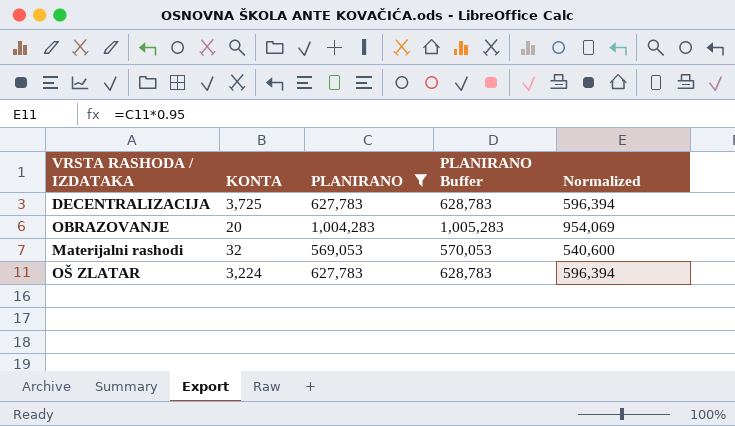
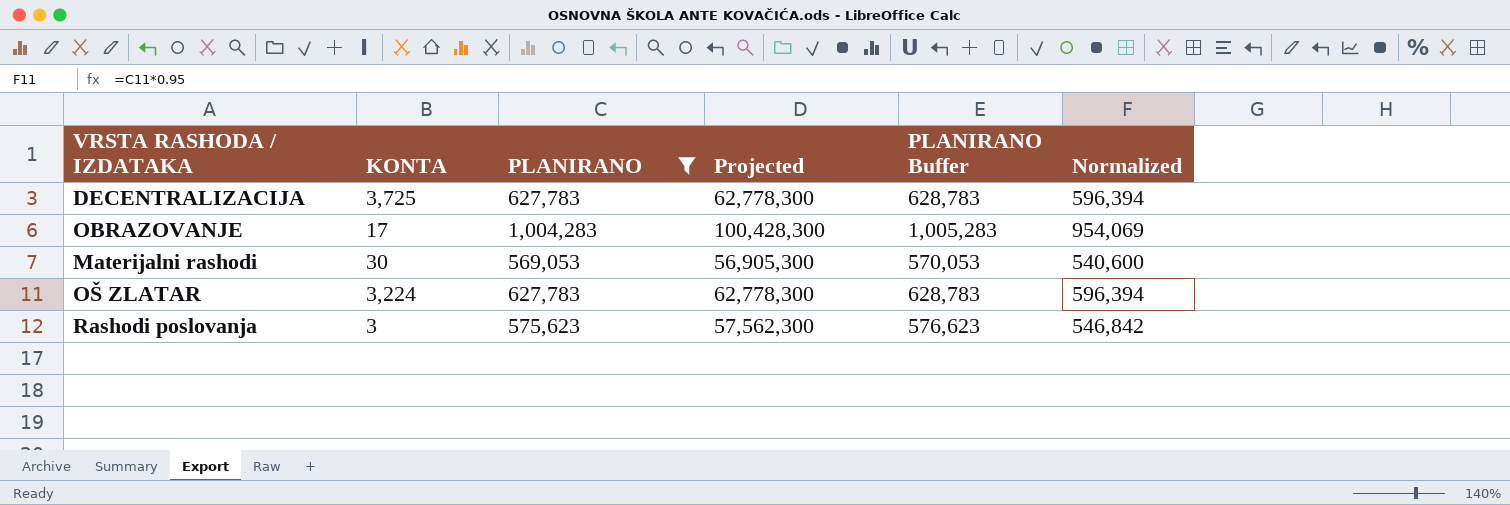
column Projected | formula: none -> [PLANIRANO] * 100
OBRAZOVANJE | KONTA: 20 -> 17
Materijalni rashodi | KONTA: 32 -> 30
row Rashodi poslovanja: none -> 3 | 575,623 | 57,562,300 | 576,623 | 546,842

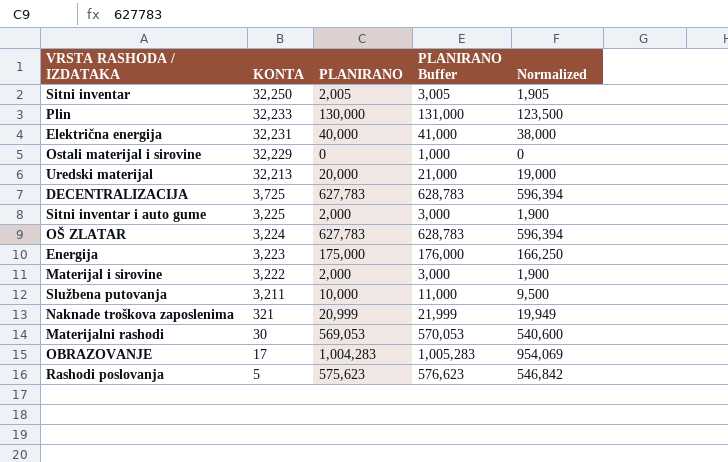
filter: PLANIRANO >= 569,053 -> none
row order: none -> KONTA descending
column Projected | formula: [PLANIRANO] * 100 -> none
Rashodi poslovanja | KONTA: 3 -> 5

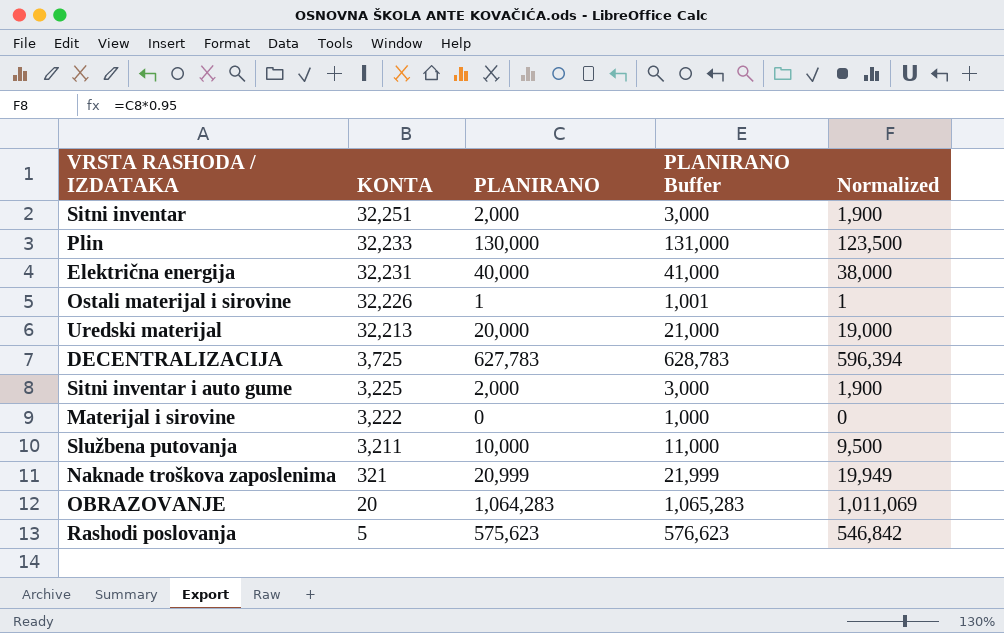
row OŠ ZLATAR: 3,224 | 627,783 | 628,783 | 596,394 -> none
row Energija: 3,223 | 175,000 | 176,000 | 166,250 -> none
row Materijalni rashodi: 30 | 569,053 | 570,053 | 540,600 -> none
Sitni inventar | KONTA: 32,250 -> 32,251
Sitni inventar | PLANIRANO: 2,005 -> 2,000
Sitni inventar | PLANIRANO Buffer: 3,005 -> 3,000
Sitni inventar | Normalized: 1,905 -> 1,900
Ostali materijal i sirovine | KONTA: 32,229 -> 32,226
Ostali materijal i sirovine | PLANIRANO: 0 -> 1
Ostali materijal i sirovine | PLANIRANO Buffer: 1,000 -> 1,001
Ostali materijal i sirovine | Normalized: 0 -> 1
Materijal i sirovine | PLANIRANO: 2,000 -> 0
Materijal i sirovine | PLANIRANO Buffer: 3,000 -> 1,000
Materijal i sirovine | Normalized: 1,900 -> 0
OBRAZOVANJE | KONTA: 17 -> 20
OBRAZOVANJE | PLANIRANO: 1,004,283 -> 1,064,283
OBRAZOVANJE | PLANIRANO Buffer: 1,005,283 -> 1,065,283
OBRAZOVANJE | Normalized: 954,069 -> 1,011,069

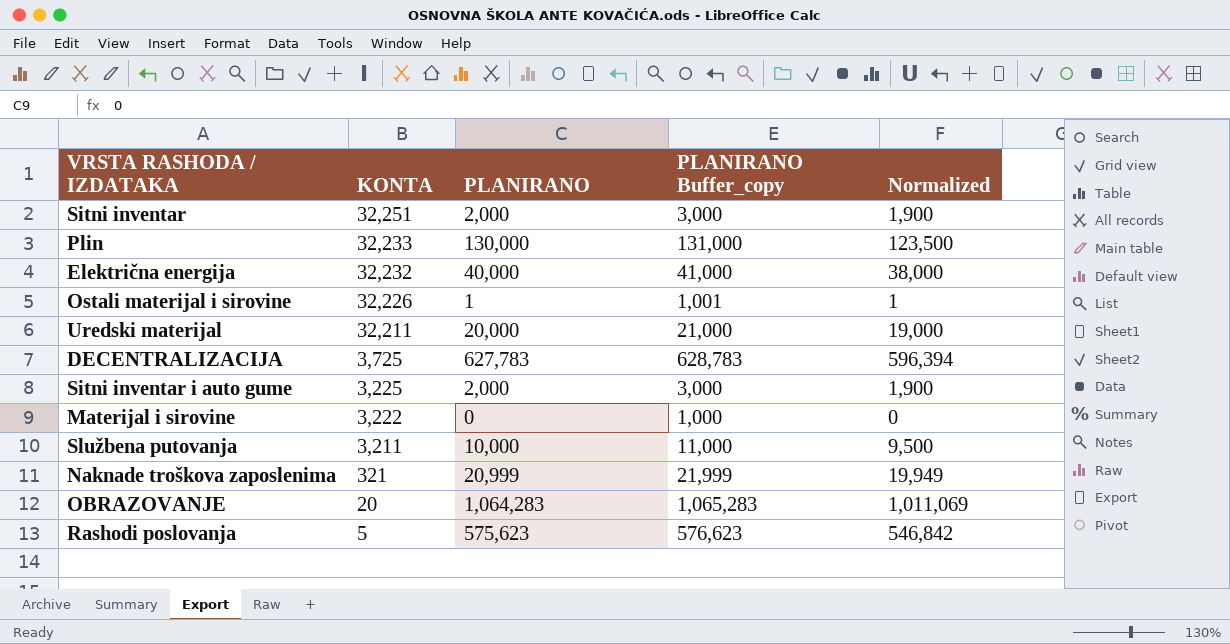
column name: PLANIRANO Buffer -> PLANIRANO Buffer_copy
Električna energija | KONTA: 32,231 -> 32,232
Uredski materijal | KONTA: 32,213 -> 32,211

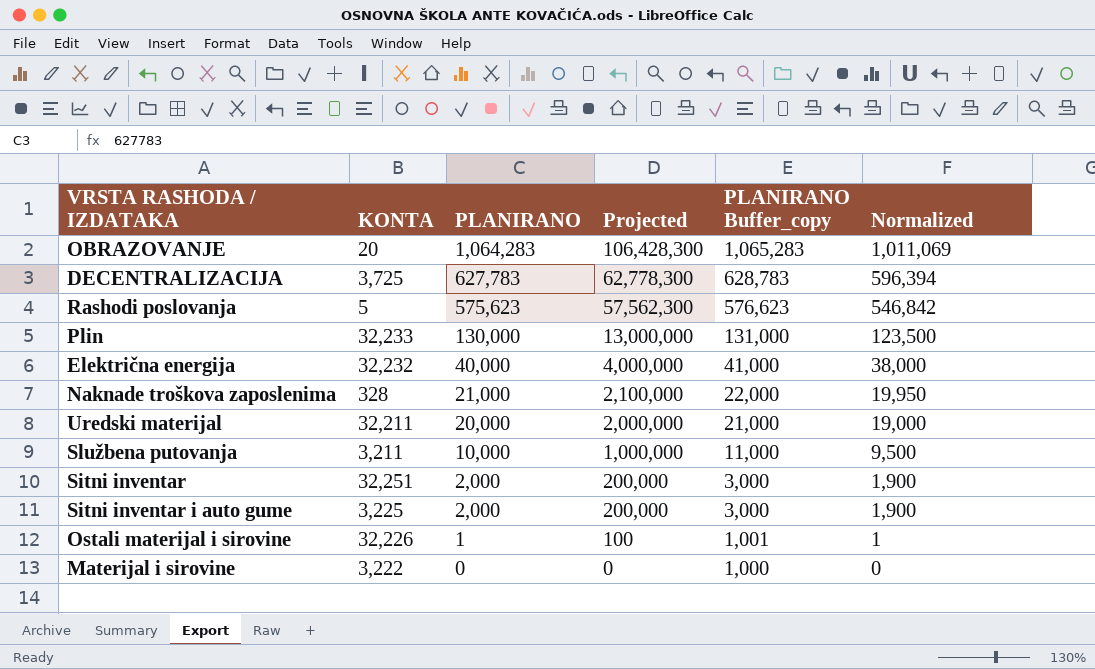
row order: KONTA descending -> PLANIRANO descending
column Projected | formula: none -> [PLANIRANO] * 100
Naknade troškova zaposlenima | KONTA: 321 -> 328
Naknade troškova zaposlenima | PLANIRANO: 20,999 -> 21,000
Naknade troškova zaposlenima | PLANIRANO Buffer_copy: 21,999 -> 22,000
Naknade troškova zaposlenima | Normalized: 19,949 -> 19,950

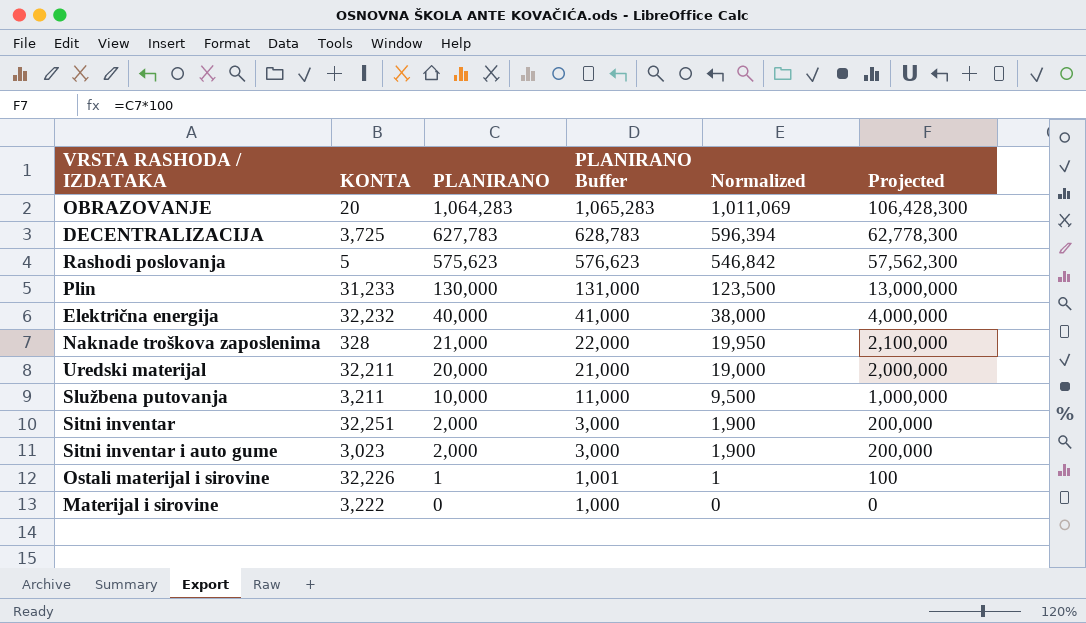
column name: PLANIRANO Buffer_copy -> PLANIRANO Buffer
column Projected | position: 4 -> 6
Plin | KONTA: 32,233 -> 31,233
Sitni inventar i auto gume | KONTA: 3,225 -> 3,023

